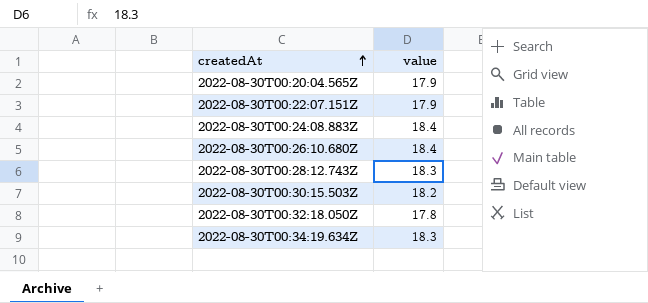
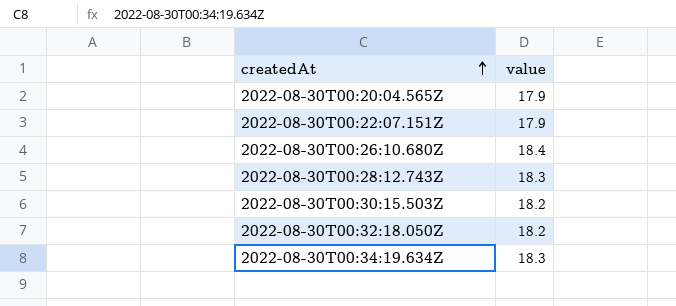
row 2022-08-30T00:24:08.883Z: 18.4 -> none
2022-08-30T00:32:18.050Z | value: 17.8 -> 18.2

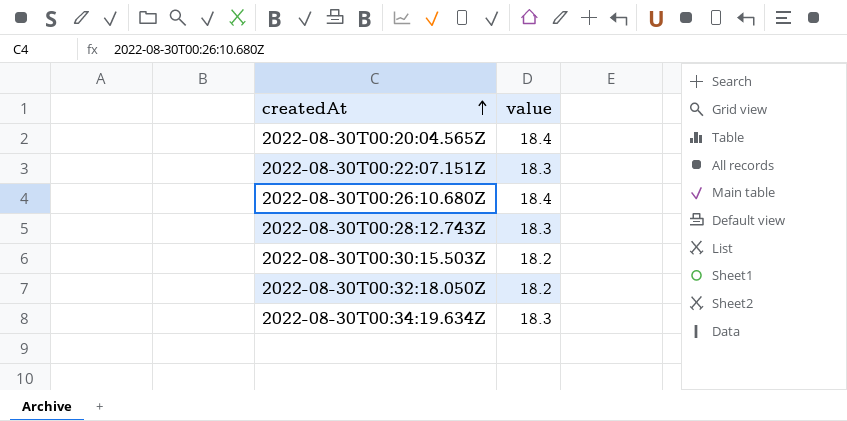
2022-08-30T00:20:04.565Z | value: 17.9 -> 18.4
2022-08-30T00:22:07.151Z | value: 17.9 -> 18.3

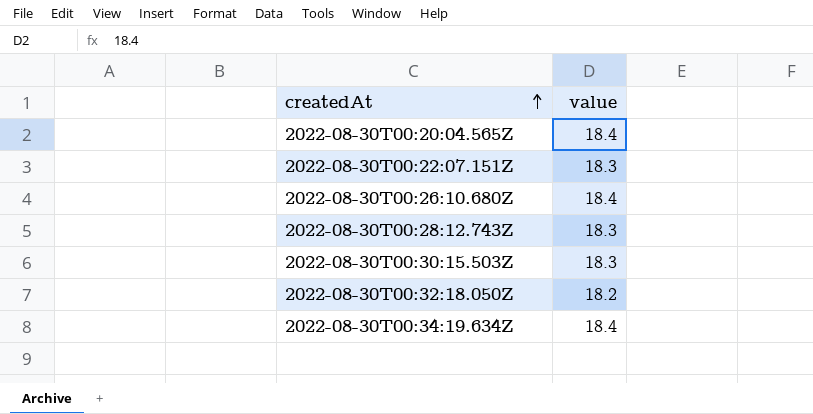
2022-08-30T00:30:15.503Z | value: 18.2 -> 18.3
2022-08-30T00:34:19.634Z | value: 18.3 -> 18.4

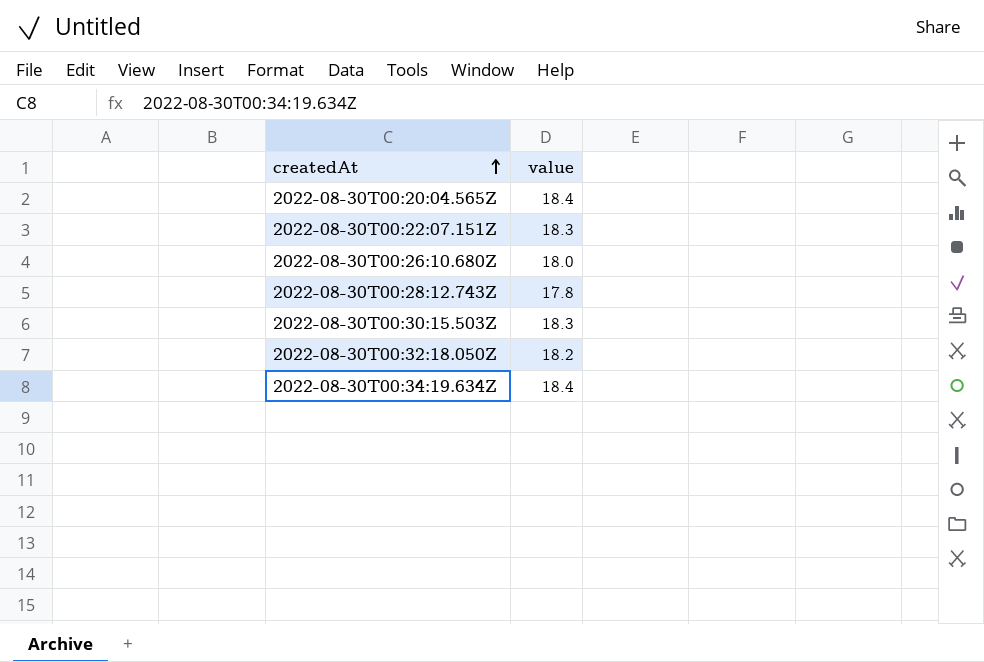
2022-08-30T00:26:10.680Z | value: 18.4 -> 18.0
2022-08-30T00:28:12.743Z | value: 18.3 -> 17.8

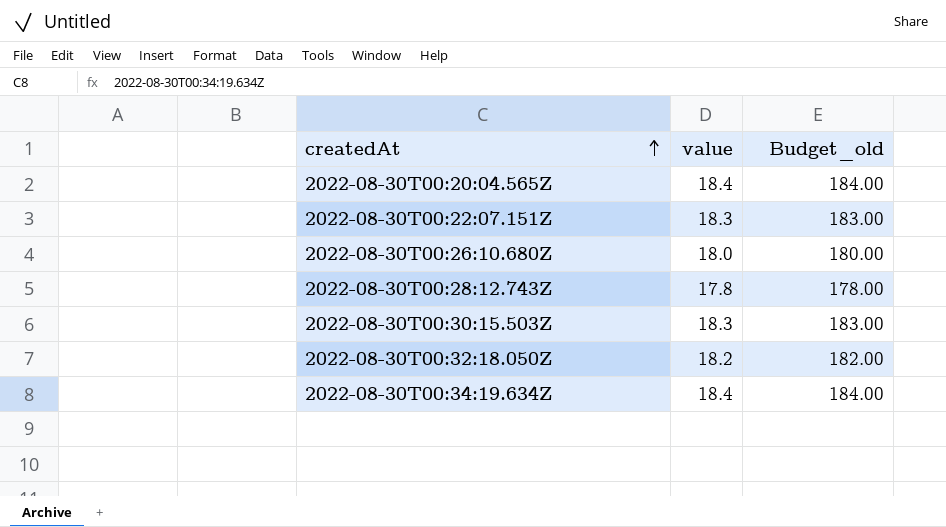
column Budget_old | formula: none -> [value] * 10

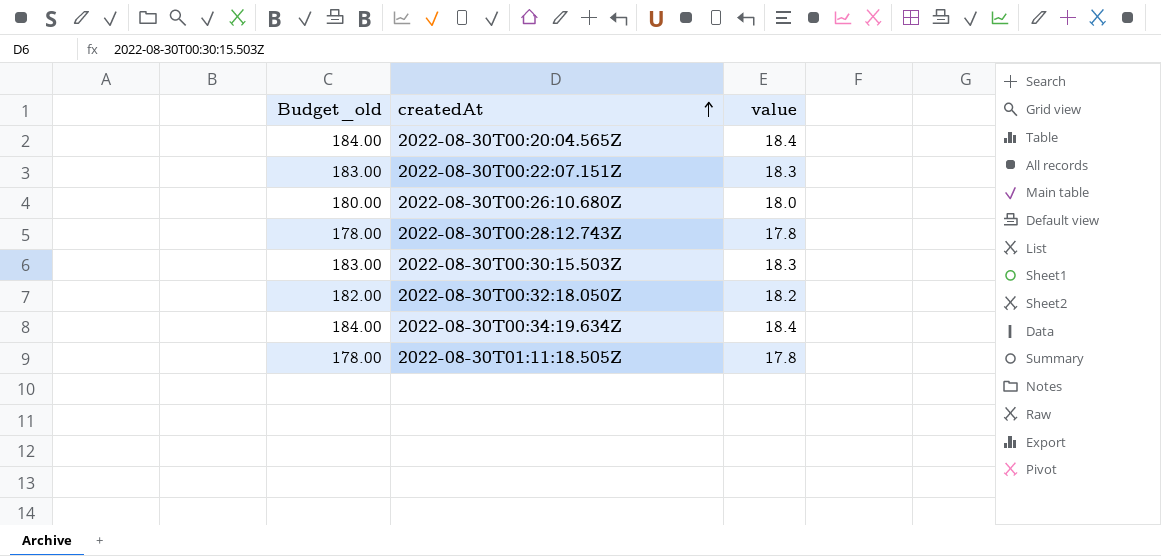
column Budget_old | position: 3 -> 1
row 2022-08-30T01:11:18.505Z: none -> 178.00 | 17.8

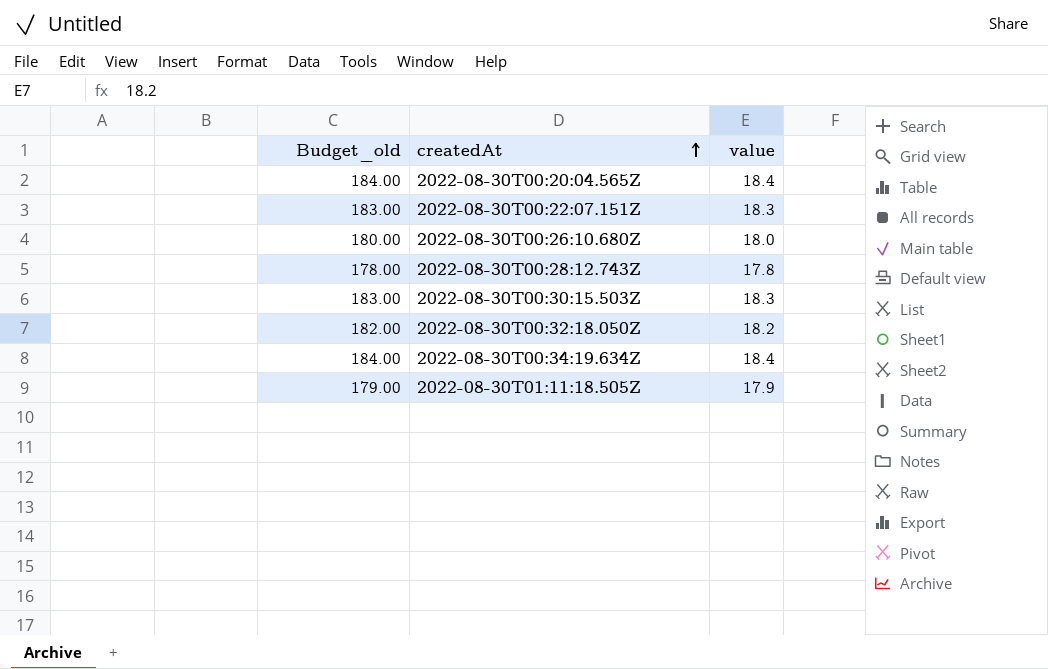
2022-08-30T01:11:18.505Z | Budget_old: 178.00 -> 179.00
2022-08-30T01:11:18.505Z | value: 17.8 -> 17.9

